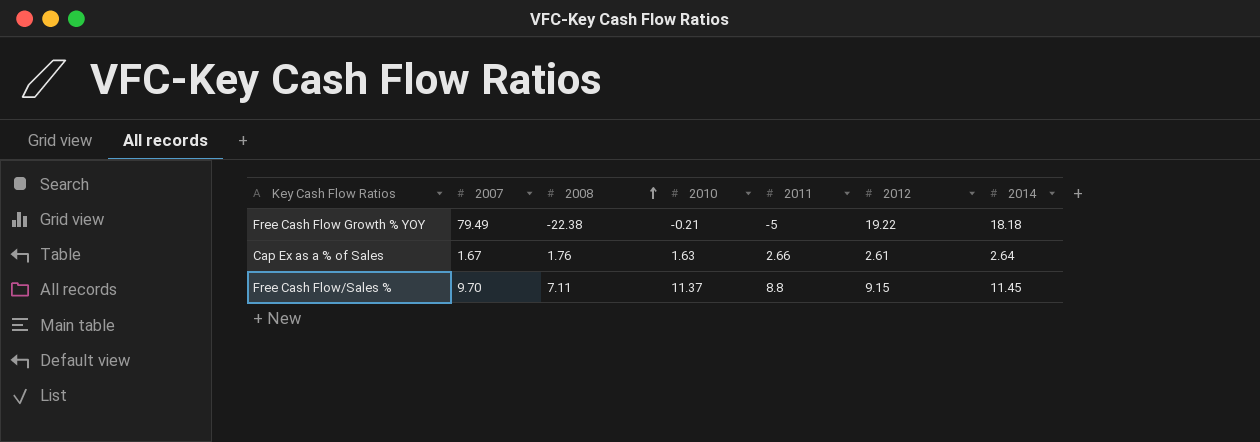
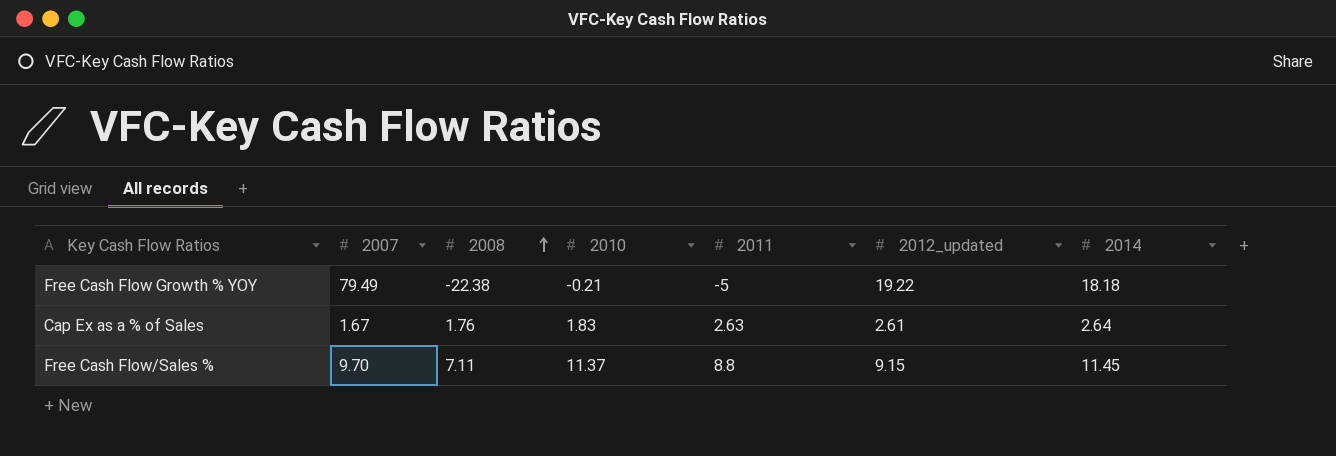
column name: 2012 -> 2012_updated
Cap Ex as a % of Sales | 2010: 1.63 -> 1.83
Cap Ex as a % of Sales | 2011: 2.66 -> 2.63

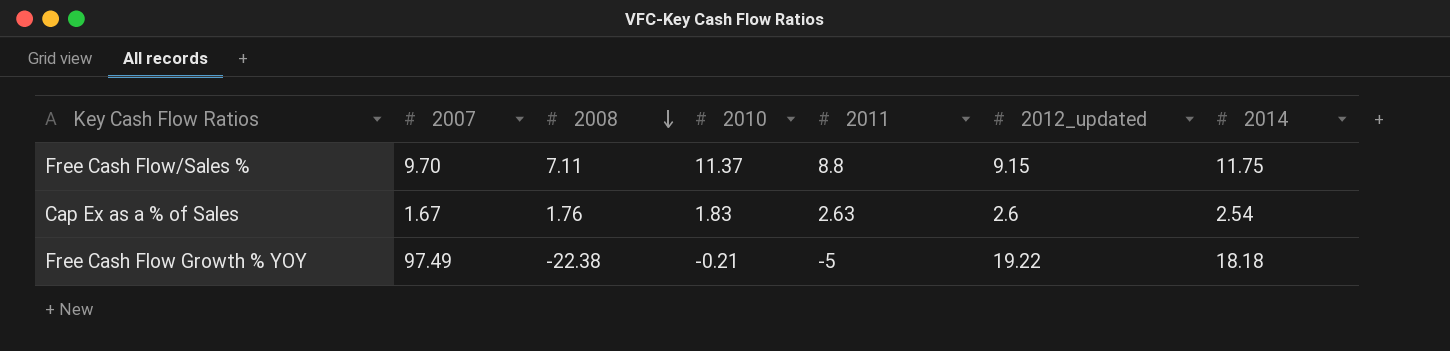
row order: 2008 ascending -> 2008 descending
Free Cash Flow/Sales % | 2014: 11.45 -> 11.75
Cap Ex as a % of Sales | 2012_updated: 2.61 -> 2.6
Cap Ex as a % of Sales | 2014: 2.64 -> 2.54
Free Cash Flow Growth % YOY | 2007: 79.49 -> 97.49

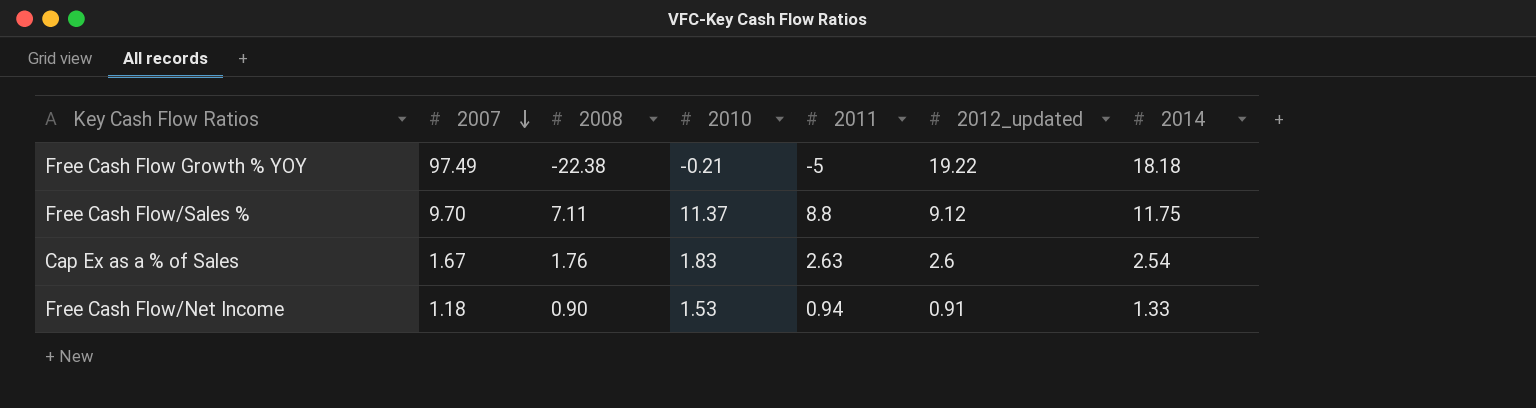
row order: 2008 descending -> 2007 descending
Free Cash Flow/Sales % | 2012_updated: 9.15 -> 9.12
row Free Cash Flow/Net Income: none -> 1.18 | 0.90 | 1.53 | 0.94 | 0.91 | 1.33

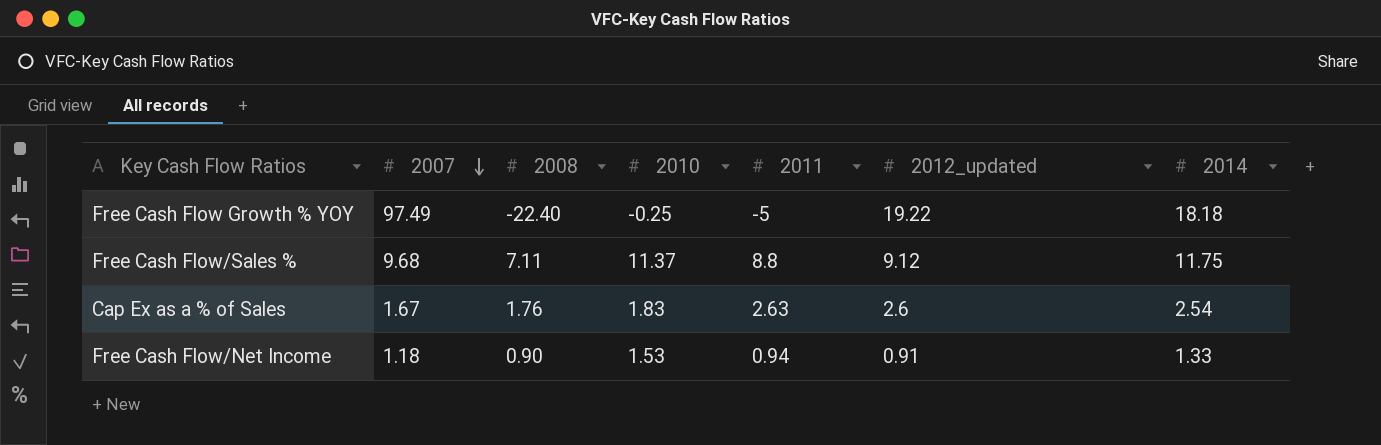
Free Cash Flow Growth % YOY | 2008: -22.38 -> -22.40
Free Cash Flow Growth % YOY | 2010: -0.21 -> -0.25
Free Cash Flow/Sales % | 2007: 9.70 -> 9.68

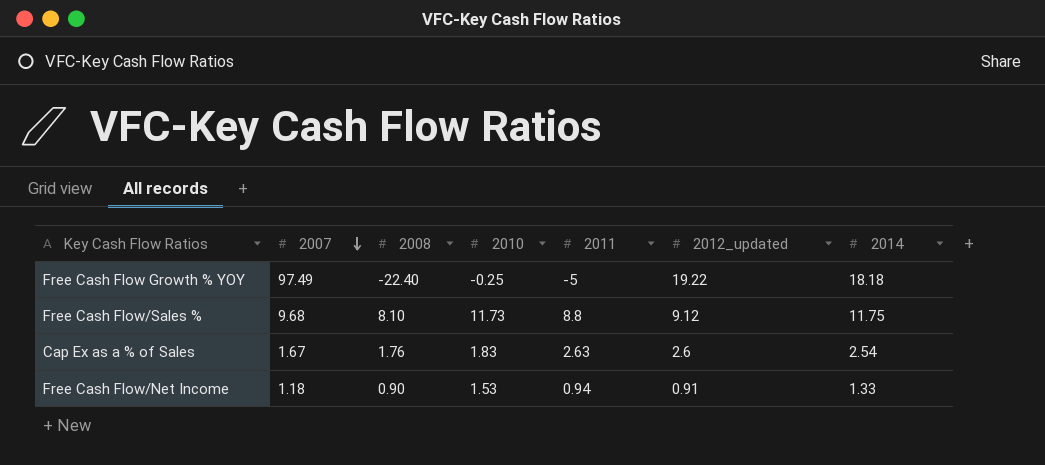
Free Cash Flow/Sales % | 2008: 7.11 -> 8.10
Free Cash Flow/Sales % | 2010: 11.37 -> 11.73

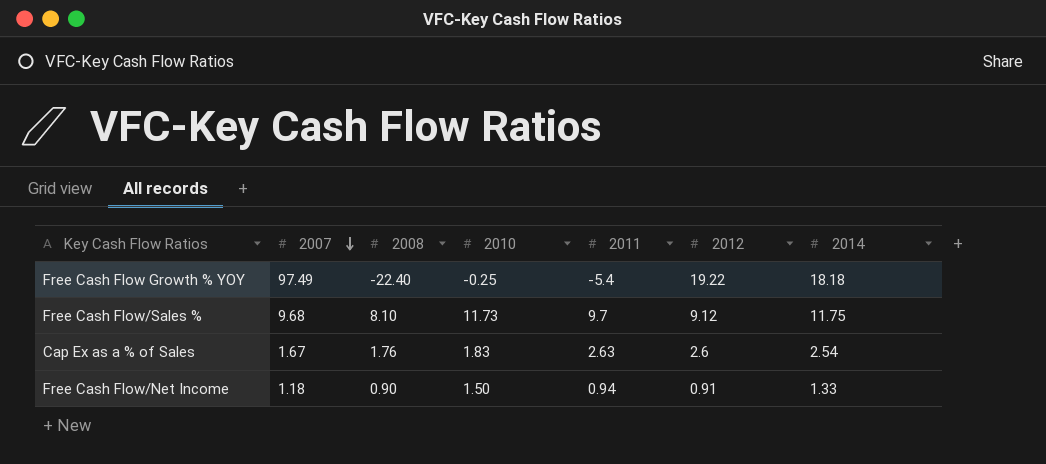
column name: 2012_updated -> 2012
Free Cash Flow Growth % YOY | 2011: -5 -> -5.4
Free Cash Flow/Sales % | 2011: 8.8 -> 9.7
Free Cash Flow/Net Income | 2010: 1.53 -> 1.50

